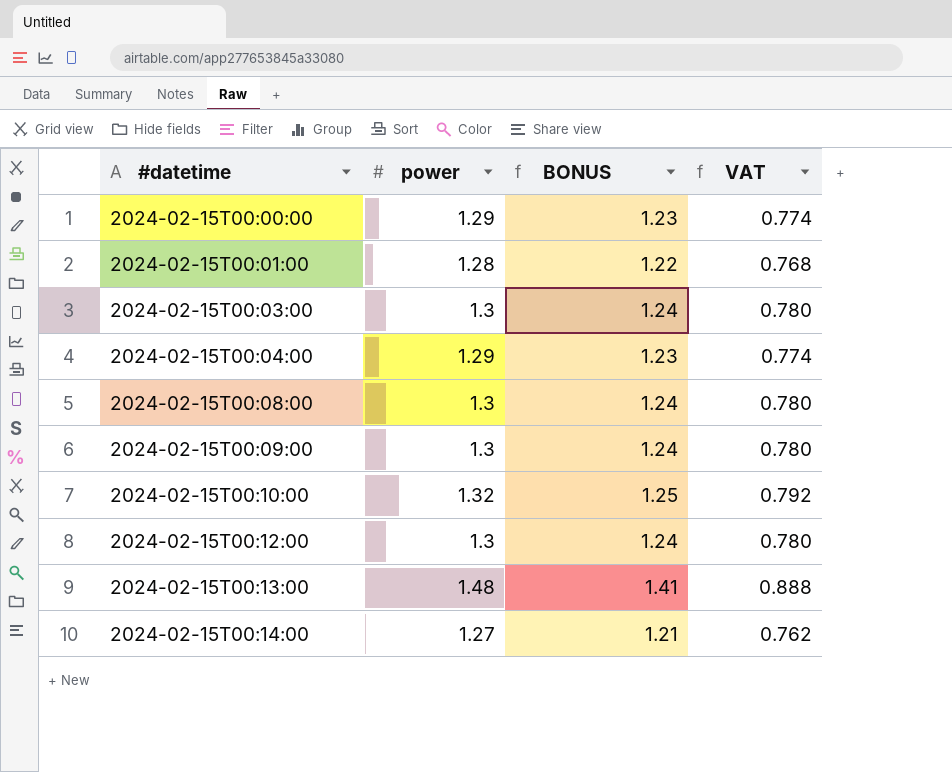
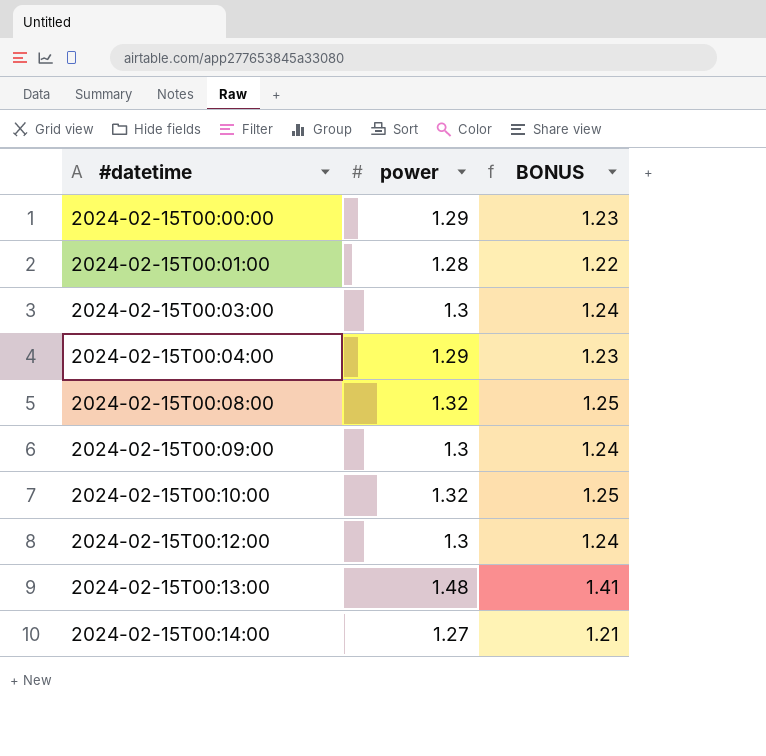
column VAT | formula: [power] * 0.6 -> none
2024-02-15T00:08:00 | power: 1.3 -> 1.32
2024-02-15T00:08:00 | BONUS: 1.24 -> 1.25

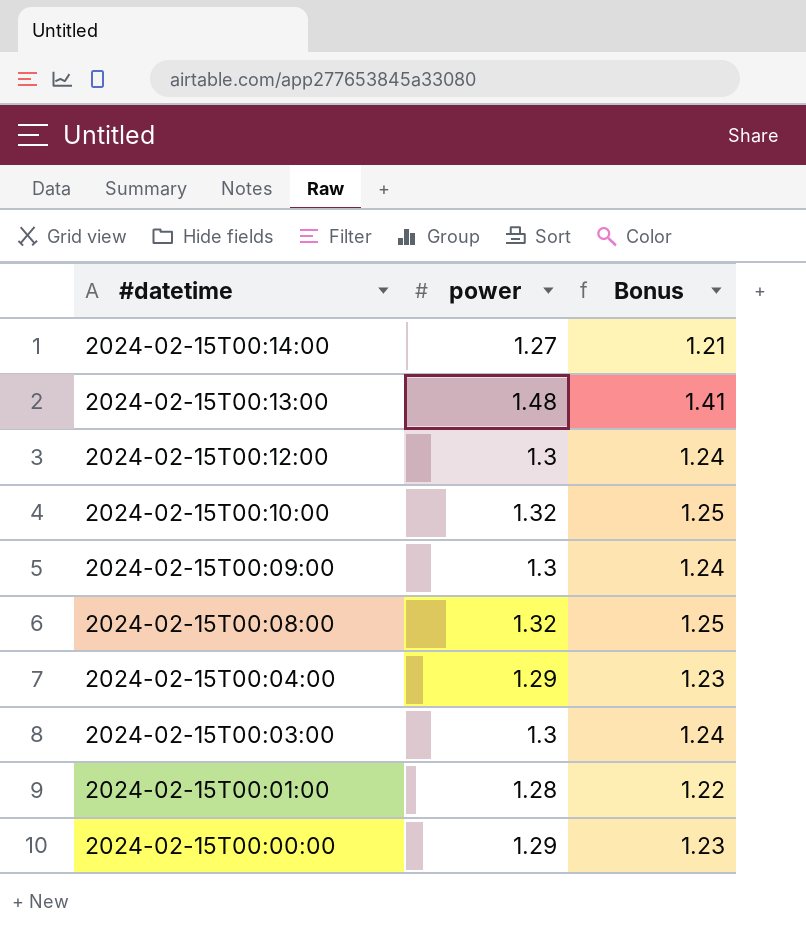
row order: #datetime ascending -> #datetime descending
column name: BONUS -> Bonus

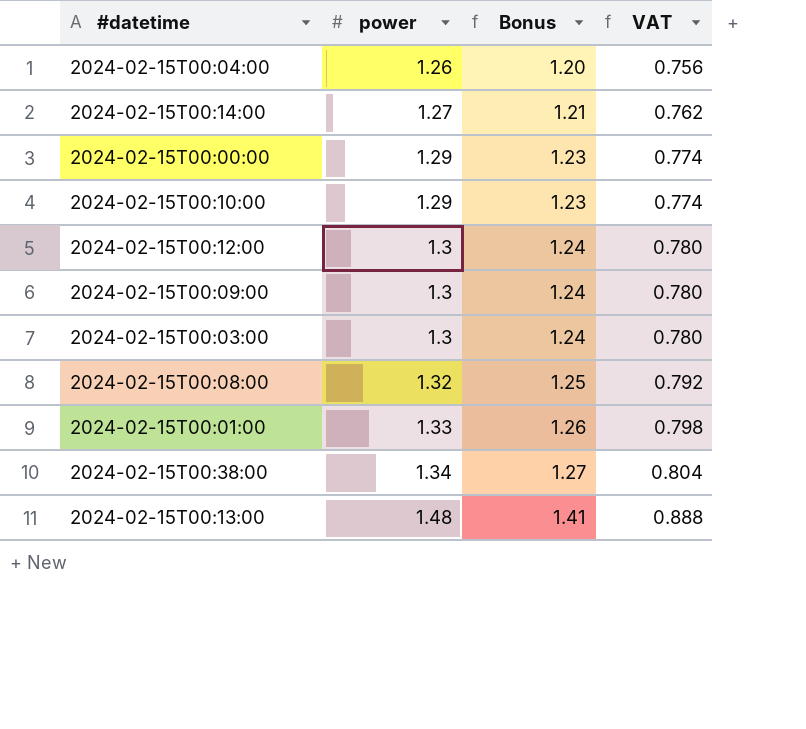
row order: #datetime descending -> power ascending
column VAT | formula: none -> [power] * 0.6
2024-02-15T00:04:00 | power: 1.29 -> 1.26
2024-02-15T00:04:00 | Bonus: 1.23 -> 1.20
2024-02-15T00:10:00 | power: 1.32 -> 1.29
2024-02-15T00:10:00 | Bonus: 1.25 -> 1.23
2024-02-15T00:01:00 | power: 1.28 -> 1.33
2024-02-15T00:01:00 | Bonus: 1.22 -> 1.26
row 2024-02-15T00:38:00: none -> 1.34 | 1.27 | 0.804

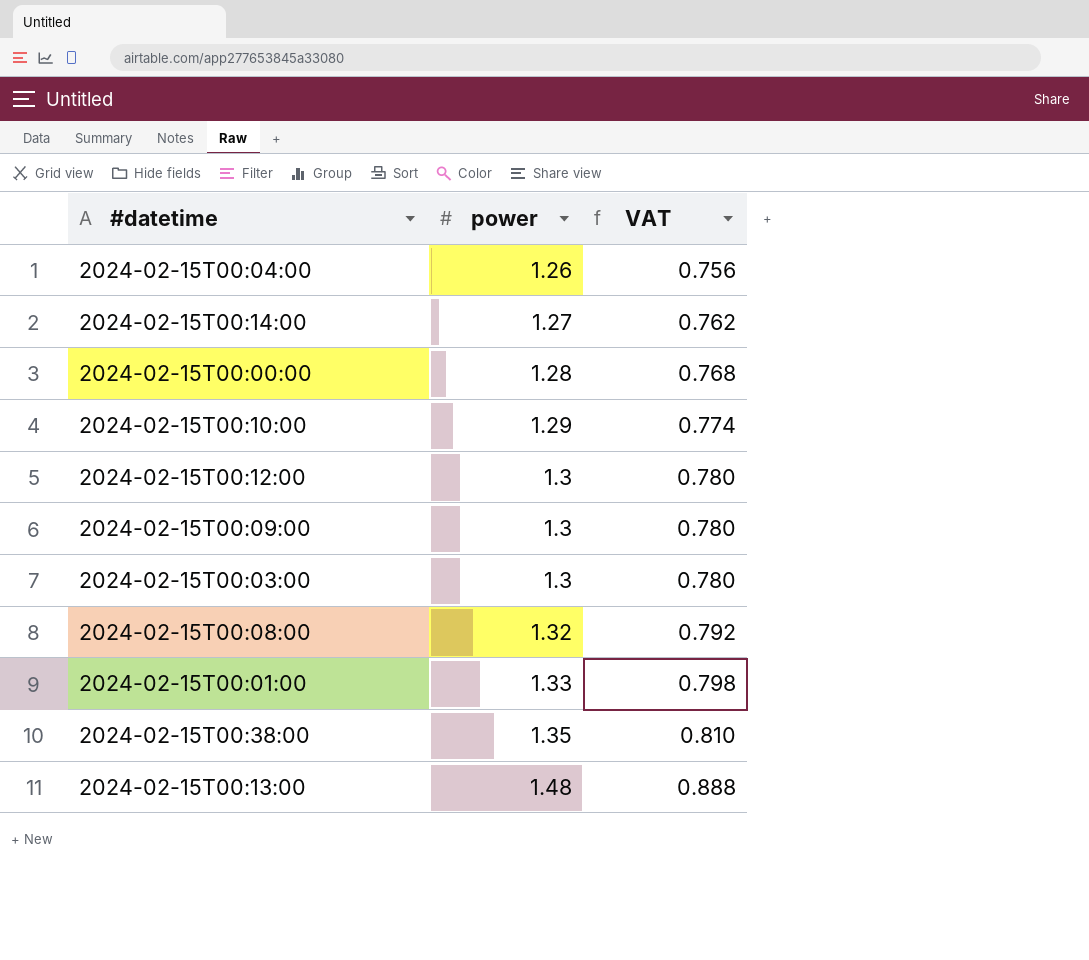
column Bonus | formula: [power] * 0.95 -> none
2024-02-15T00:00:00 | power: 1.29 -> 1.28
2024-02-15T00:00:00 | VAT: 0.774 -> 0.768
2024-02-15T00:38:00 | power: 1.34 -> 1.35
2024-02-15T00:38:00 | VAT: 0.804 -> 0.810

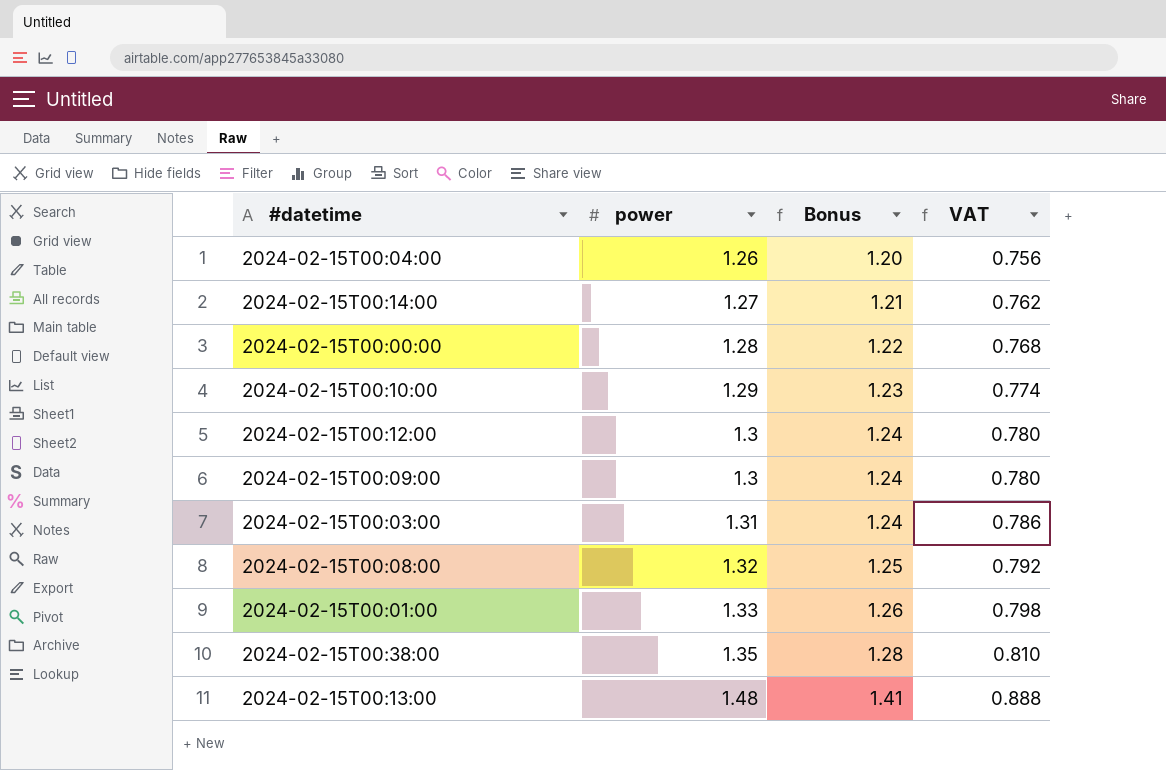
column Bonus | formula: none -> [power] * 0.95
2024-02-15T00:03:00 | power: 1.3 -> 1.31
2024-02-15T00:03:00 | VAT: 0.780 -> 0.786

